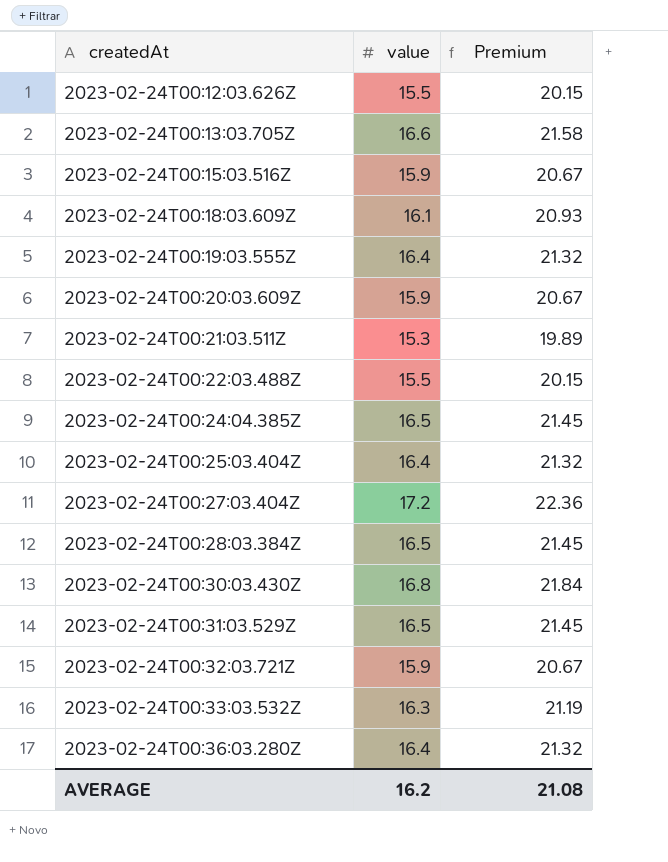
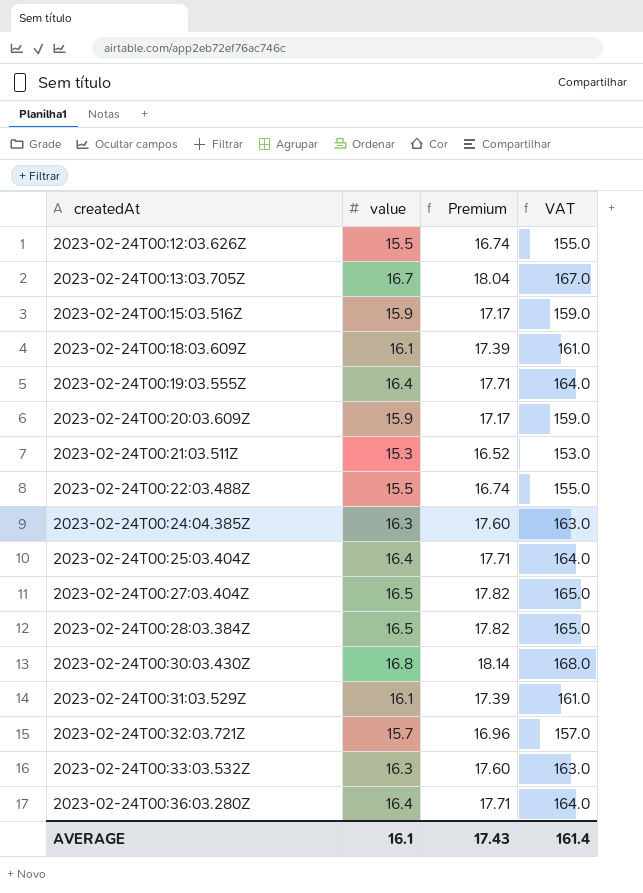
column Premium | formula: [value] * 1.3 -> [value] * 1.08
column VAT | formula: none -> [value] * 10
2023-02-24T00:13:03.705Z | value: 16.6 -> 16.7
2023-02-24T00:24:04.385Z | value: 16.5 -> 16.3
2023-02-24T00:27:03.404Z | value: 17.2 -> 16.5
2023-02-24T00:31:03.529Z | value: 16.5 -> 16.1
2023-02-24T00:32:03.721Z | value: 15.9 -> 15.7
AVERAGE | value: 16.2 -> 16.1
AVERAGE | Premium: 21.08 -> 17.43

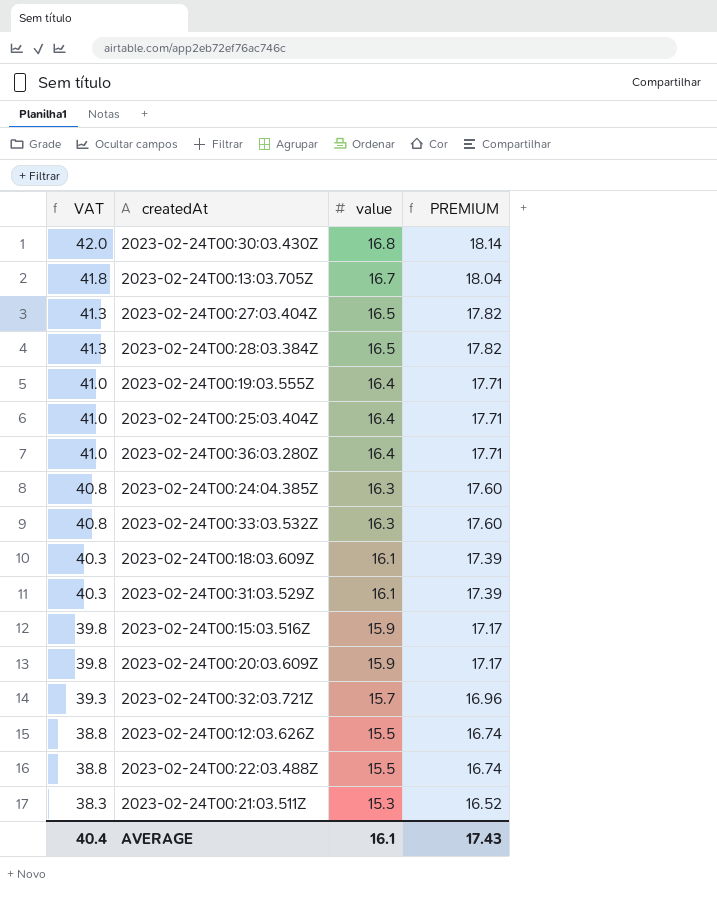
row order: createdAt ascending -> VAT descending
column VAT | formula: [value] * 10 -> [value] * 2.5
column VAT | position: 4 -> 1
column name: Premium -> PREMIUM
AVERAGE | VAT: 161.4 -> 40.4

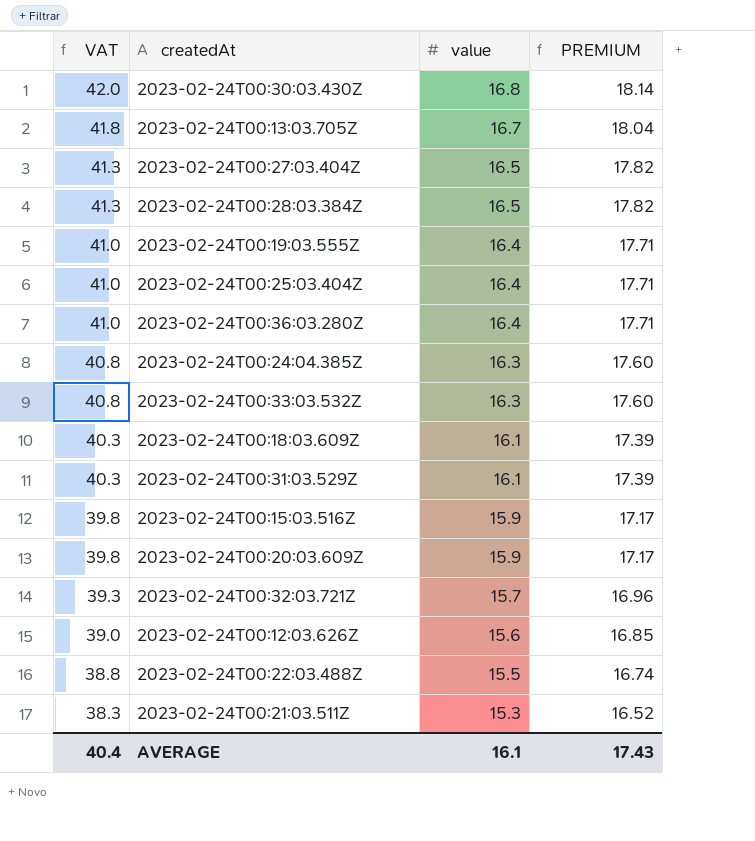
2023-02-24T00:12:03.626Z | VAT: 38.8 -> 39.0
2023-02-24T00:12:03.626Z | value: 15.5 -> 15.6
2023-02-24T00:12:03.626Z | PREMIUM: 16.74 -> 16.85

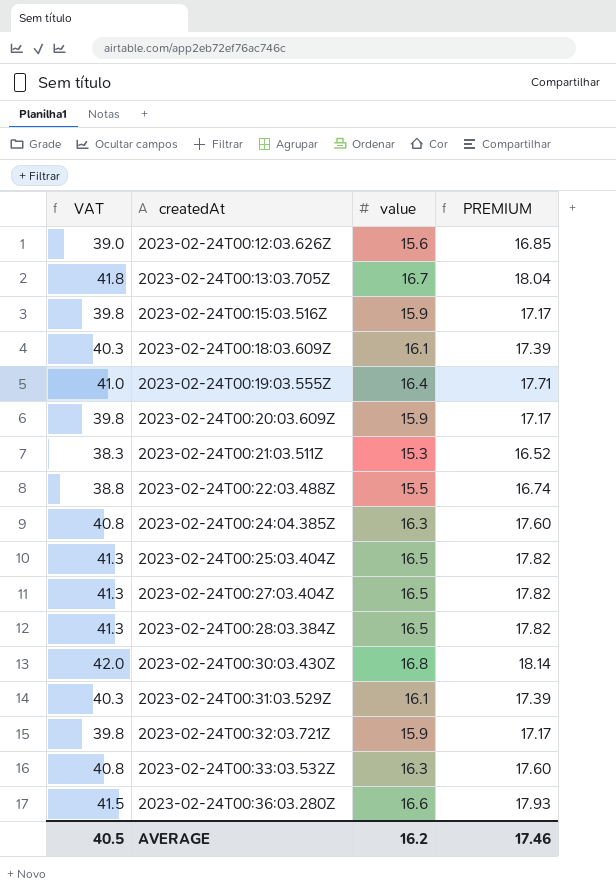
row order: VAT descending -> createdAt ascending
2023-02-24T00:25:03.404Z | VAT: 41.0 -> 41.3
2023-02-24T00:25:03.404Z | value: 16.4 -> 16.5
2023-02-24T00:25:03.404Z | PREMIUM: 17.71 -> 17.82
2023-02-24T00:32:03.721Z | VAT: 39.3 -> 39.8
2023-02-24T00:32:03.721Z | value: 15.7 -> 15.9
2023-02-24T00:32:03.721Z | PREMIUM: 16.96 -> 17.17
2023-02-24T00:36:03.280Z | VAT: 41.0 -> 41.5
2023-02-24T00:36:03.280Z | value: 16.4 -> 16.6
2023-02-24T00:36:03.280Z | PREMIUM: 17.71 -> 17.93
AVERAGE | VAT: 40.4 -> 40.5
AVERAGE | value: 16.1 -> 16.2
AVERAGE | PREMIUM: 17.43 -> 17.46

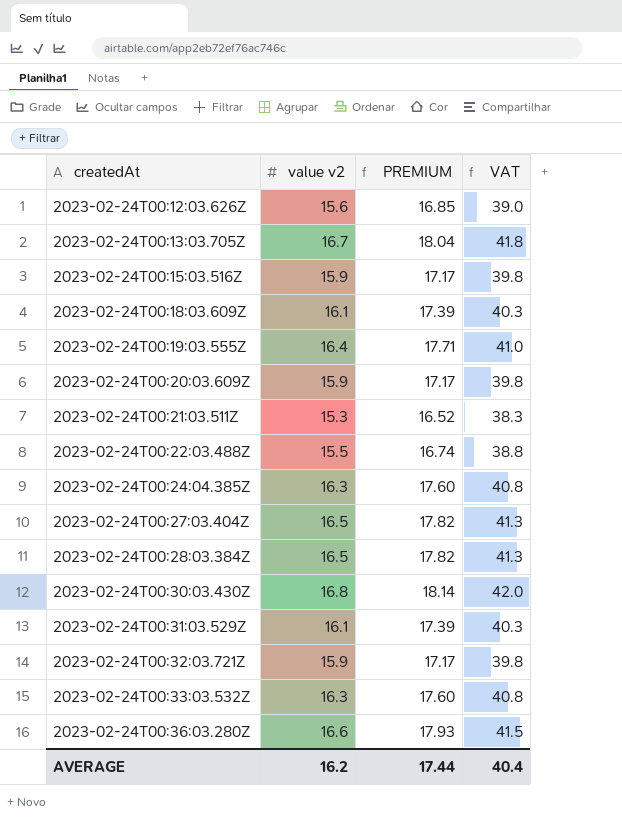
column name: value -> value v2
column VAT | position: 1 -> 4
row 2023-02-24T00:25:03.404Z: 41.3 | 16.5 | 17.82 -> none
AVERAGE | PREMIUM: 17.46 -> 17.44
AVERAGE | VAT: 40.5 -> 40.4

